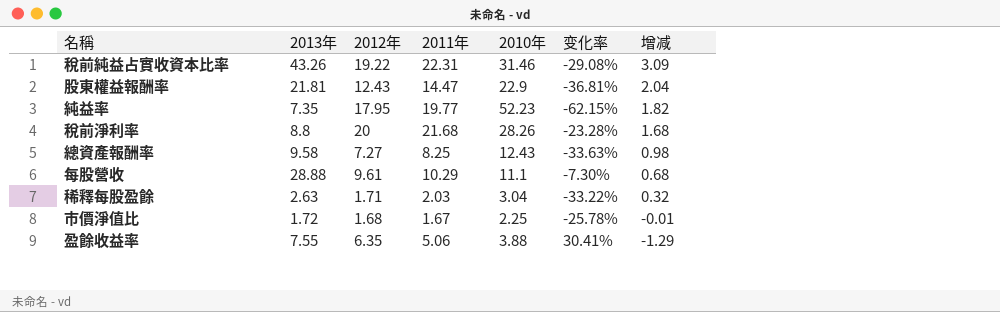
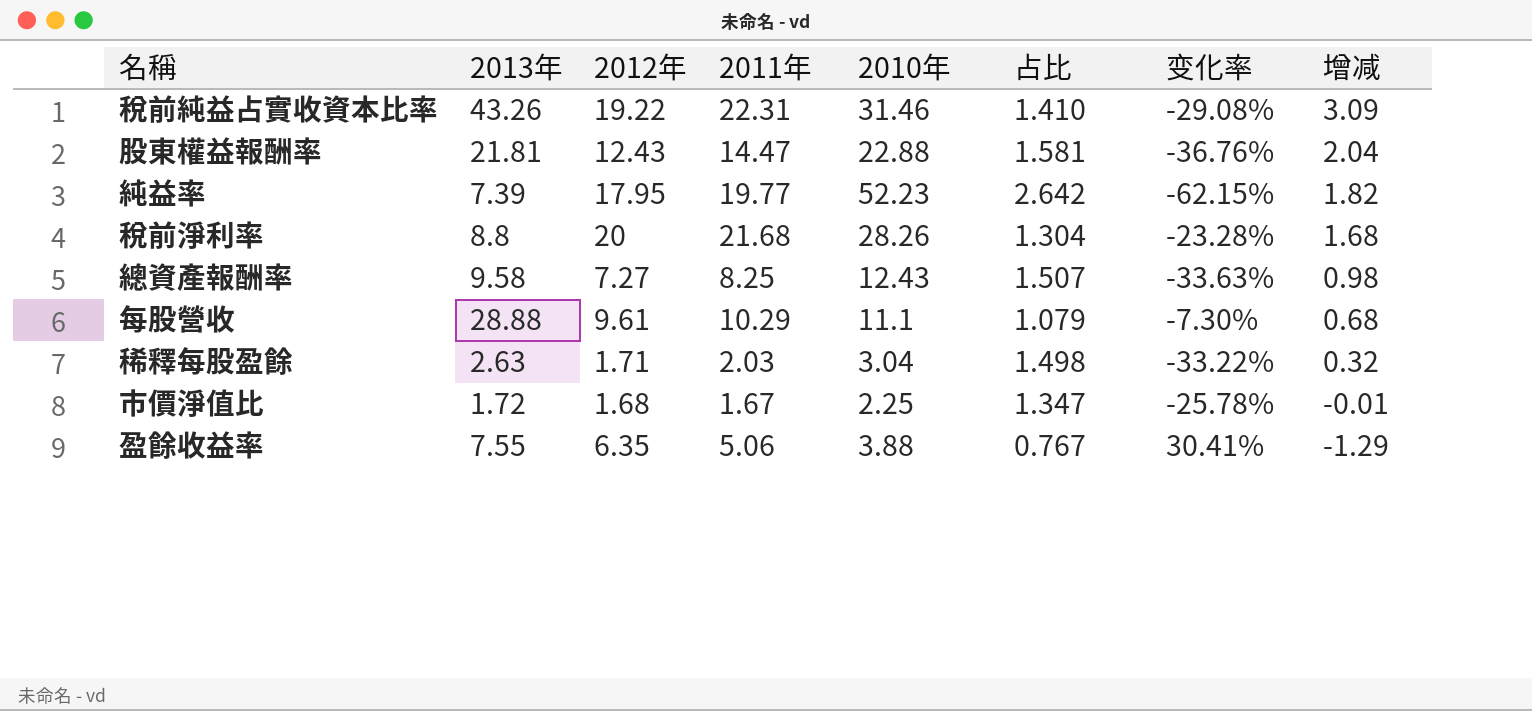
column 占比 | formula: none -> [2010年] / [2011年]
股東權益報酬率 | 2010年: 22.9 -> 22.88
股東權益報酬率 | 变化率: -36.81% -> -36.76%
純益率 | 2013年: 7.35 -> 7.39

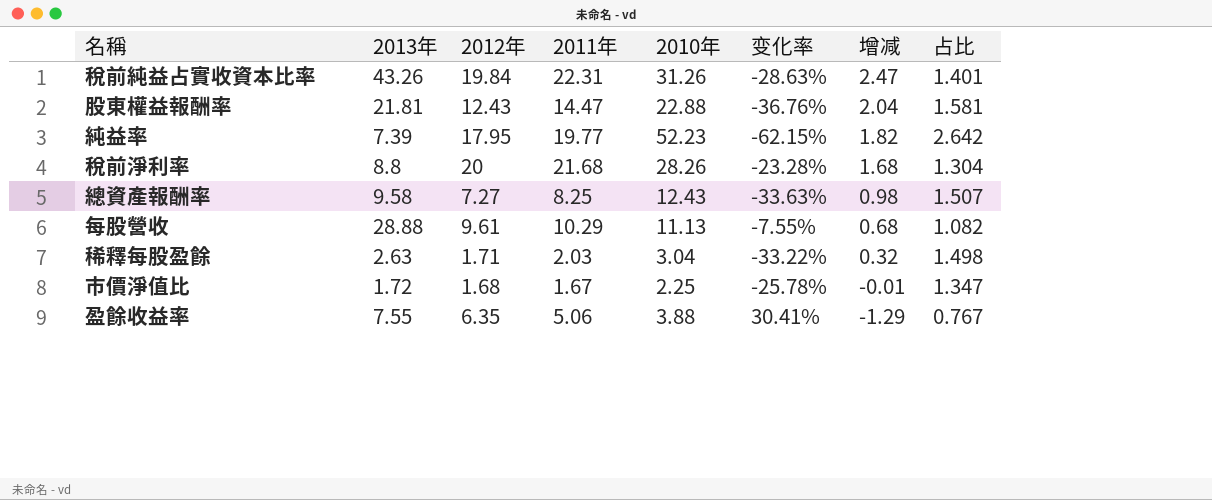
column 占比 | position: 6 -> 8
稅前純益占實收資本比率 | 2012年: 19.22 -> 19.84
稅前純益占實收資本比率 | 2010年: 31.46 -> 31.26
稅前純益占實收資本比率 | 变化率: -29.08% -> -28.63%
稅前純益占實收資本比率 | 增减: 3.09 -> 2.47
稅前純益占實收資本比率 | 占比: 1.410 -> 1.401
每股營收 | 2010年: 11.1 -> 11.13
每股營收 | 变化率: -7.30% -> -7.55%
每股營收 | 占比: 1.079 -> 1.082

